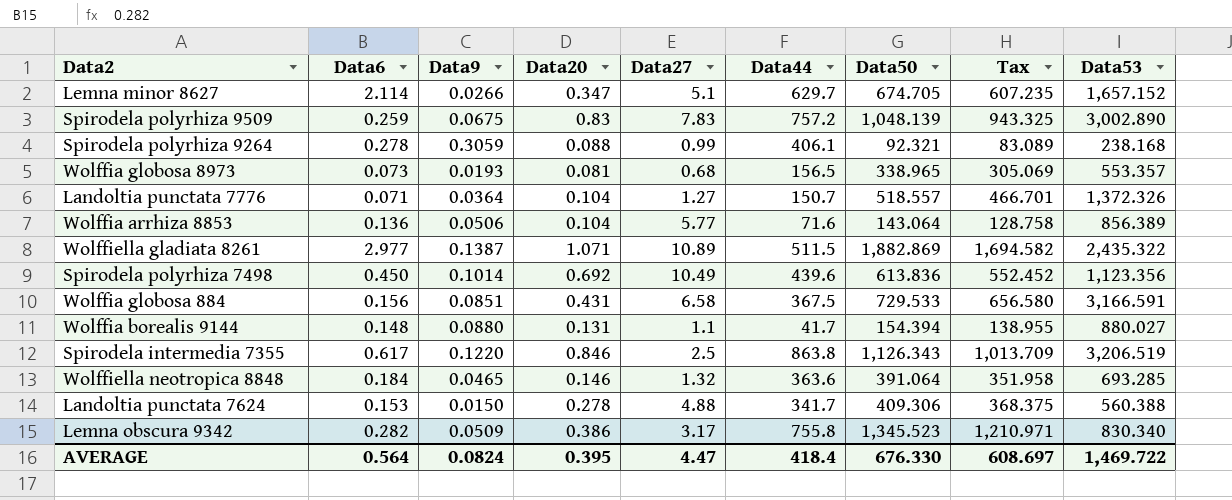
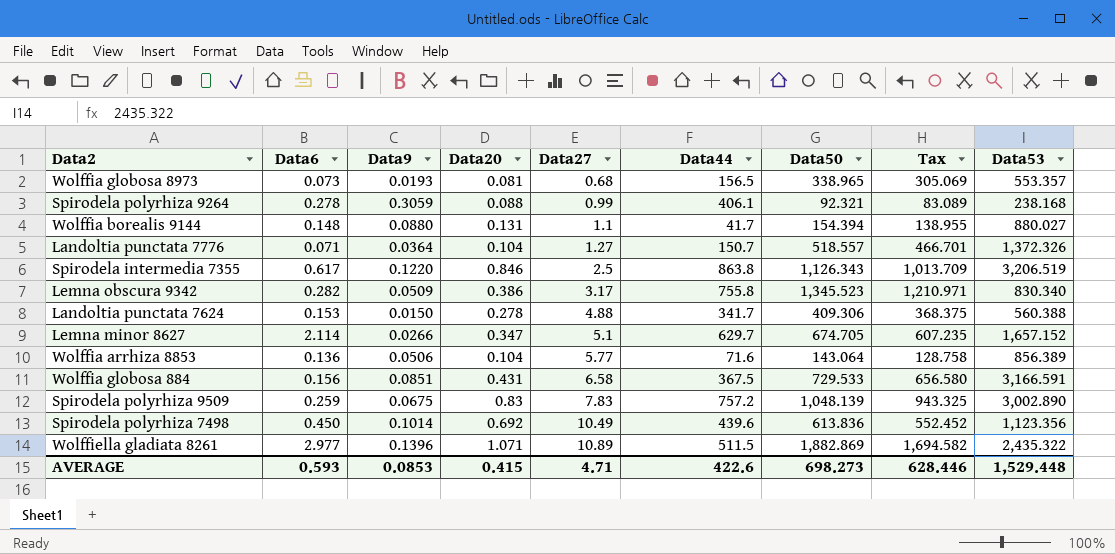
row order: none -> Data27 ascending
row Wolffiella neotropica 8848: 0.184 | 0.0465 | 0.146 | 1.32 | 363.6 | 391.064 | 351.958 | 693.285 -> none
Wolffiella gladiata 8261 | Data9: 0.1387 -> 0.1396
AVERAGE | Data6: 0.564 -> 0.593
AVERAGE | Data9: 0.0824 -> 0.0853
AVERAGE | Data20: 0.395 -> 0.415
AVERAGE | Data27: 4.47 -> 4.71
AVERAGE | Data44: 418.4 -> 422.6
AVERAGE | Data50: 676.330 -> 698.273
AVERAGE | Tax: 608.697 -> 628.446
AVERAGE | Data53: 1,469.722 -> 1,529.448

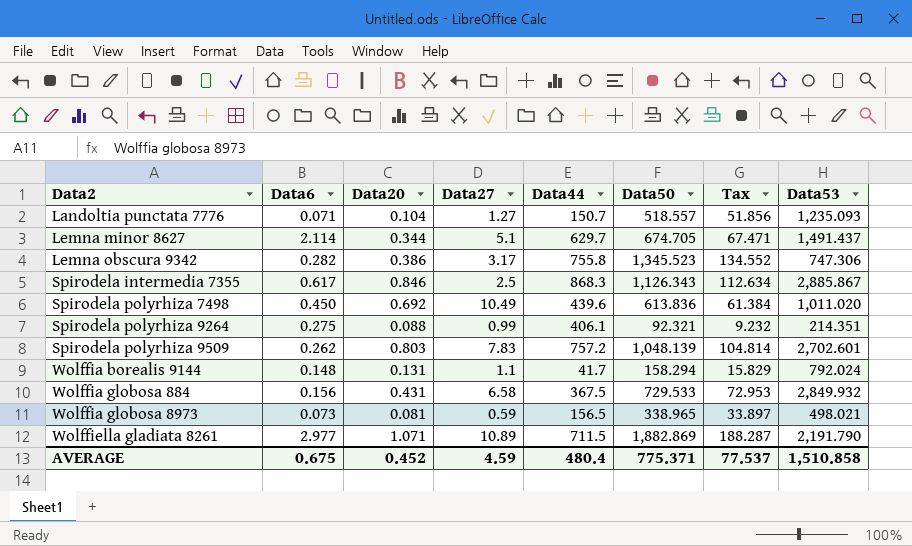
row order: Data27 ascending -> Data2 ascending
column Data9 | position: 3 -> none
column Tax | formula: [Data50] * 0.9 -> [Data50] * 0.1
row Landoltia punctata 7624: 0.153 | 0.0150 | 0.278 | 4.88 | 341.7 | 409.306 | 368.375 | 560.388 -> none
row Wolffia arrhiza 8853: 0.136 | 0.0506 | 0.104 | 5.77 | 71.6 | 143.064 | 128.758 | 856.389 -> none
Landoltia punctata 7776 | Data53: 1,372.326 -> 1,235.093
Lemna minor 8627 | Data20: 0.347 -> 0.344
Lemna minor 8627 | Data53: 1,657.152 -> 1,491.437
Lemna obscura 9342 | Data53: 830.340 -> 747.306
Spirodela intermedia 7355 | Data44: 863.8 -> 868.3
Spirodela intermedia 7355 | Data53: 3,206.519 -> 2,885.867
Spirodela polyrhiza 7498 | Data53: 1,123.356 -> 1,011.020
Spirodela polyrhiza 9264 | Data6: 0.278 -> 0.275
Spirodela polyrhiza 9264 | Data53: 238.168 -> 214.351
Spirodela polyrhiza 9509 | Data6: 0.259 -> 0.262
Spirodela polyrhiza 9509 | Data20: 0.83 -> 0.803
Spirodela polyrhiza 9509 | Data53: 3,002.890 -> 2,702.601
Wolffia borealis 9144 | Data50: 154.394 -> 158.294
Wolffia borealis 9144 | Data53: 880.027 -> 792.024
Wolffia globosa 884 | Data53: 3,166.591 -> 2,849.932
Wolffia globosa 8973 | Data27: 0.68 -> 0.59
Wolffia globosa 8973 | Data53: 553.357 -> 498.021
Wolffiella gladiata 8261 | Data44: 511.5 -> 711.5
Wolffiella gladiata 8261 | Data53: 2,435.322 -> 2,191.790
AVERAGE | Data6: 0.593 -> 0.675
AVERAGE | Data20: 0.415 -> 0.452
AVERAGE | Data27: 4.71 -> 4.59
AVERAGE | Data44: 422.6 -> 480.4
AVERAGE | Data50: 698.273 -> 775.371
AVERAGE | Tax: 628.446 -> 77.537
AVERAGE | Data53: 1,529.448 -> 1,510.858

